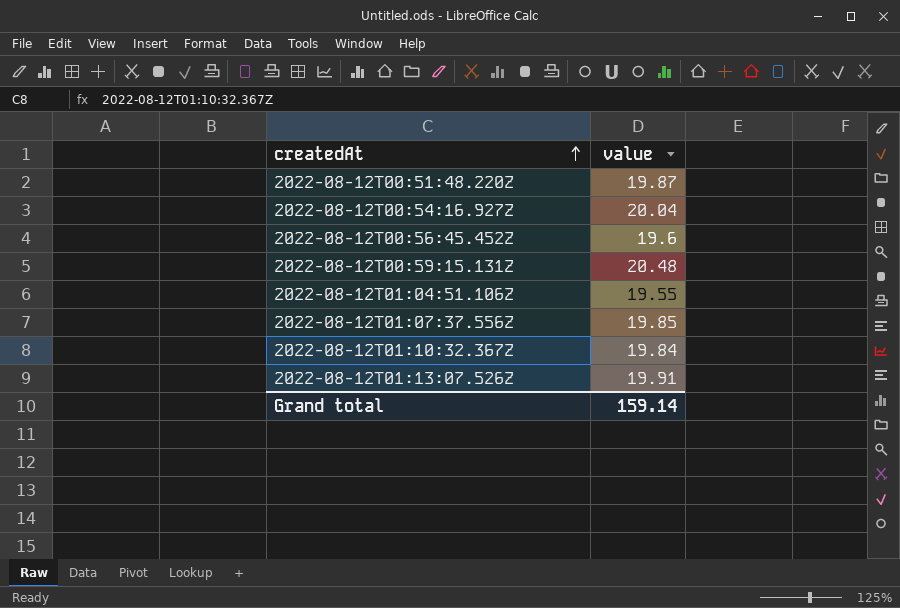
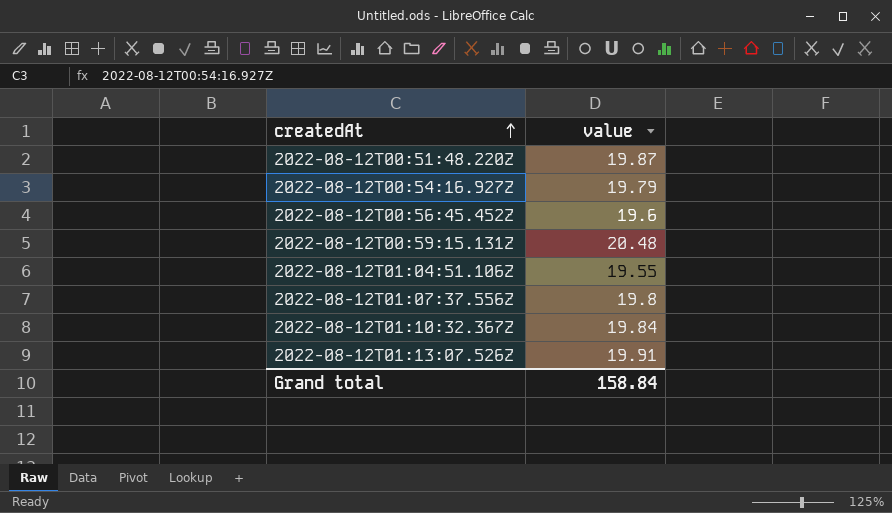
2022-08-12T00:54:16.927Z | value: 20.04 -> 19.79
2022-08-12T01:07:37.556Z | value: 19.85 -> 19.8
Grand total | value: 159.14 -> 158.84

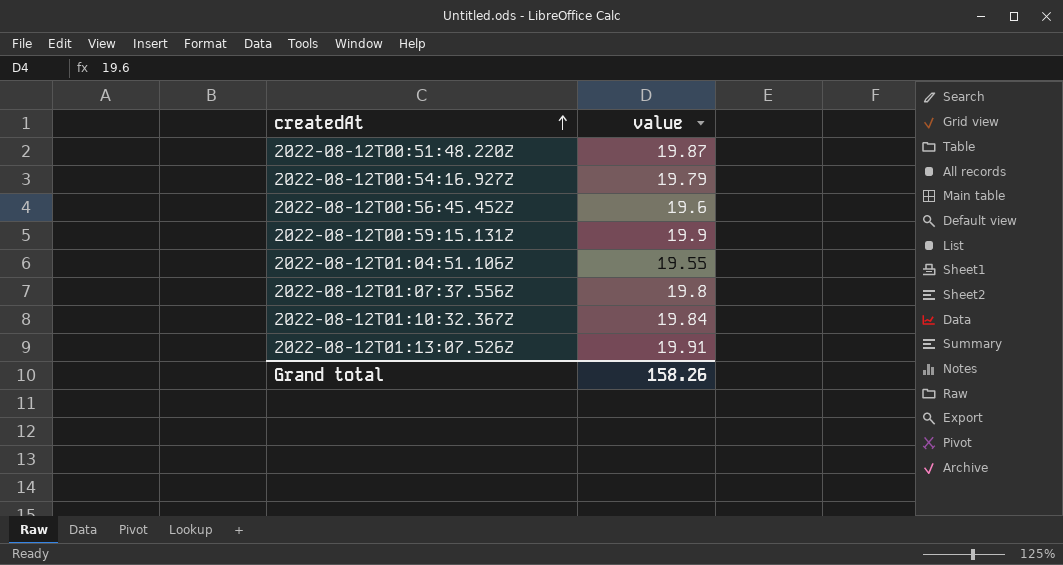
2022-08-12T00:59:15.131Z | value: 20.48 -> 19.9
Grand total | value: 158.84 -> 158.26

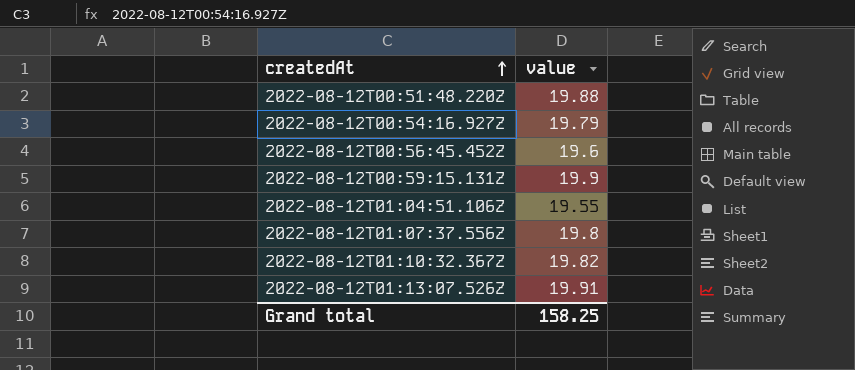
2022-08-12T00:51:48.220Z | value: 19.87 -> 19.88
2022-08-12T01:10:32.367Z | value: 19.84 -> 19.82
Grand total | value: 158.26 -> 158.25

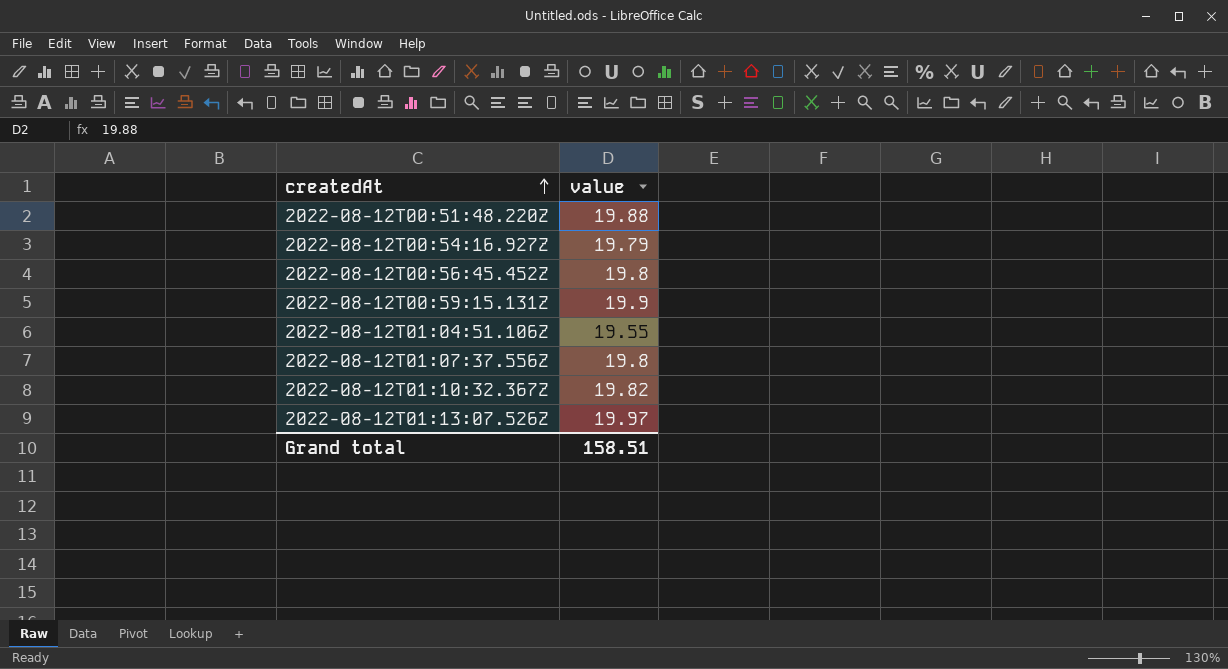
2022-08-12T00:56:45.452Z | value: 19.6 -> 19.8
2022-08-12T01:13:07.526Z | value: 19.91 -> 19.97
Grand total | value: 158.25 -> 158.51

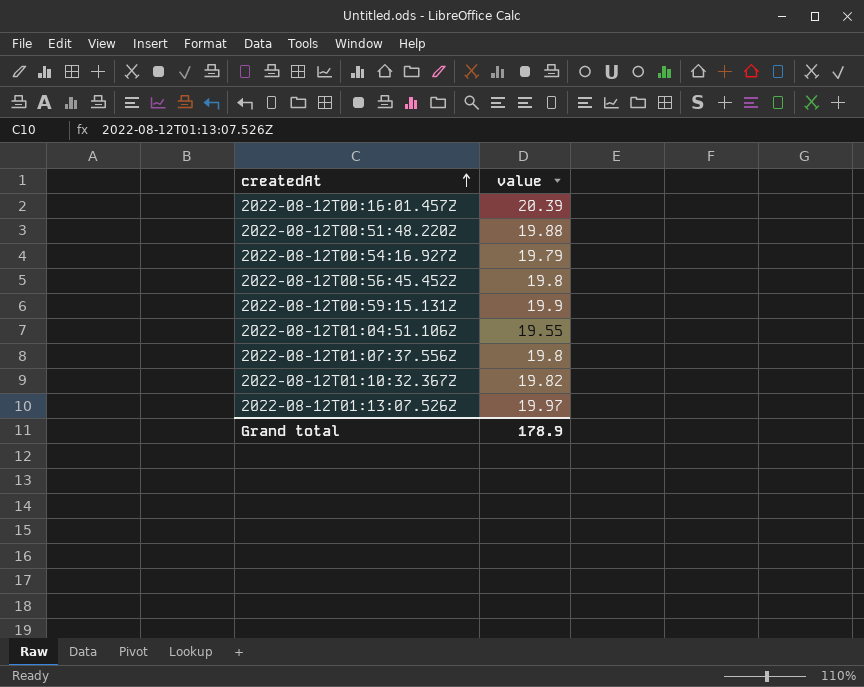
row 2022-08-12T00:16:01.457Z: none -> 20.39
Grand total | value: 158.51 -> 178.9

